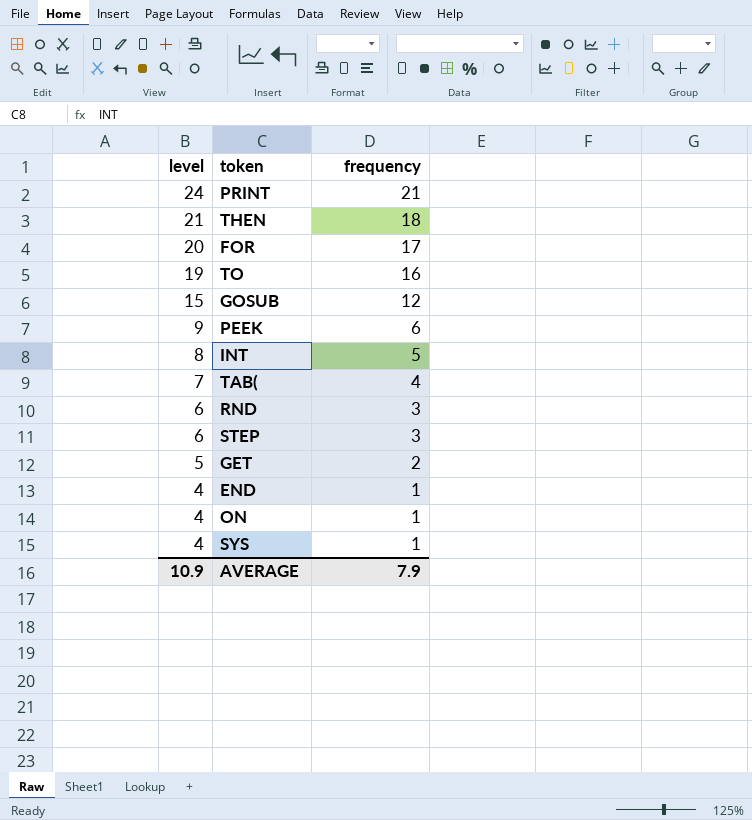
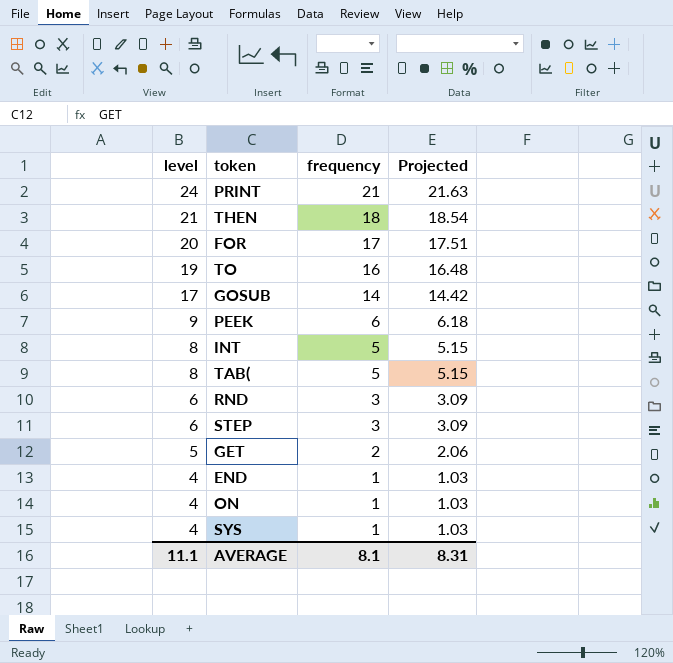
column Projected | formula: none -> [frequency] * 1.03
GOSUB | level: 15 -> 17
GOSUB | frequency: 12 -> 14
TAB( | level: 7 -> 8
TAB( | frequency: 4 -> 5
AVERAGE | level: 10.9 -> 11.1
AVERAGE | frequency: 7.9 -> 8.1

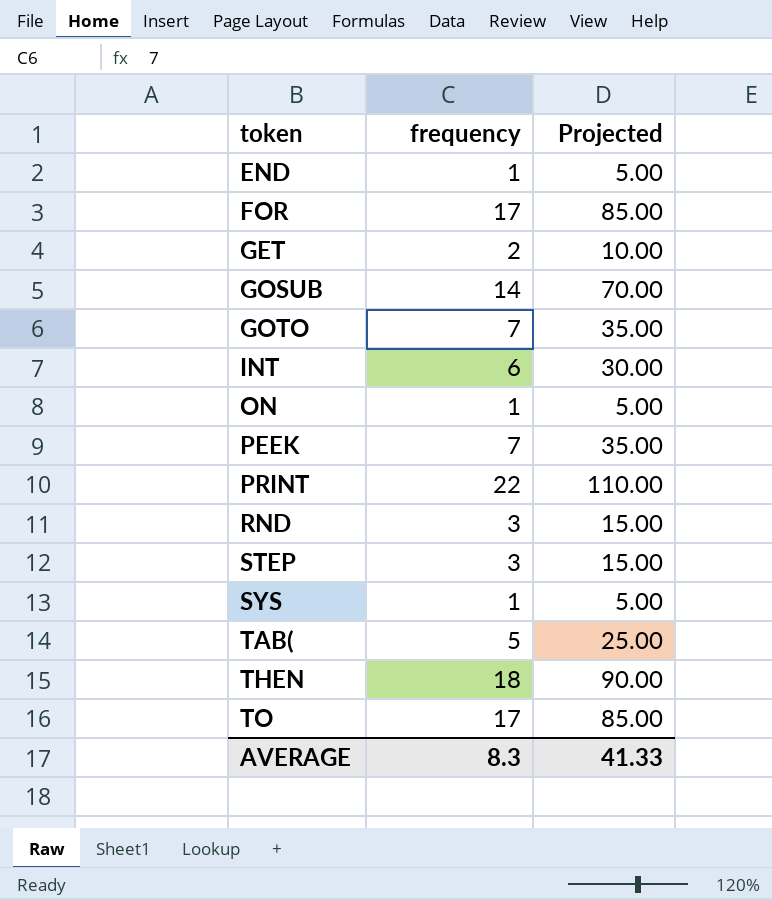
row order: level descending -> token ascending
column level | formula: [frequency] + 3 -> none
column Projected | formula: [frequency] * 1.03 -> [frequency] * 5
row GOTO: none -> 7 | 35.00
INT | frequency: 5 -> 6
PEEK | frequency: 6 -> 7
PRINT | frequency: 21 -> 22
TO | frequency: 16 -> 17
AVERAGE | frequency: 8.1 -> 8.3
AVERAGE | Projected: 8.31 -> 41.33

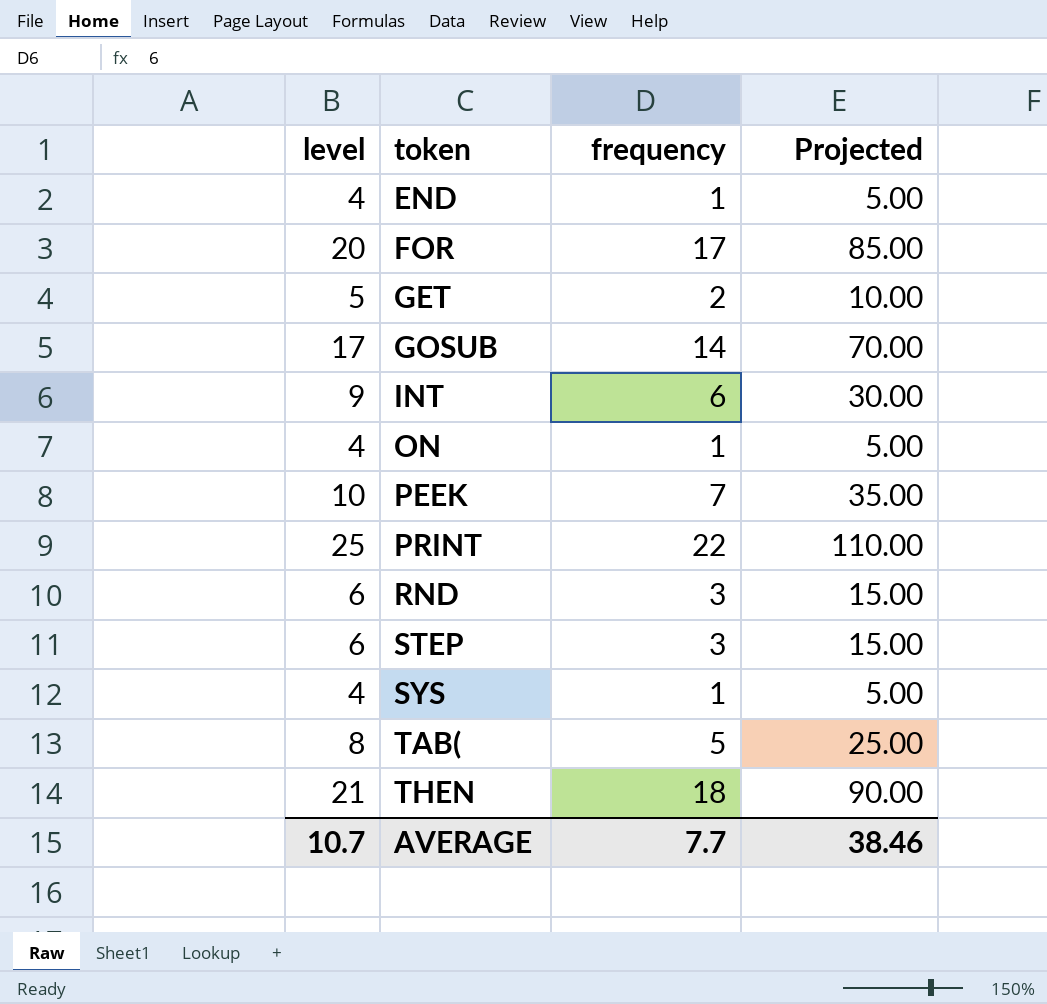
column level | formula: none -> [frequency] + 3
row GOTO: 7 | 35.00 -> none
row TO: 17 | 85.00 -> none
AVERAGE | frequency: 8.3 -> 7.7
AVERAGE | Projected: 41.33 -> 38.46

